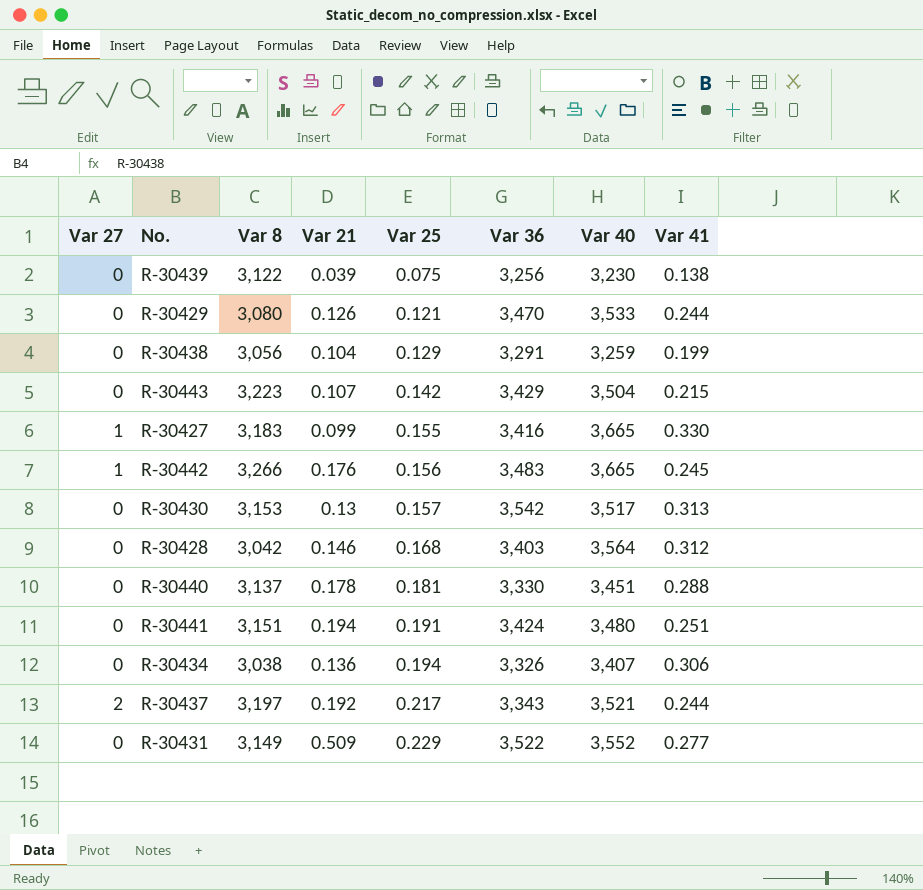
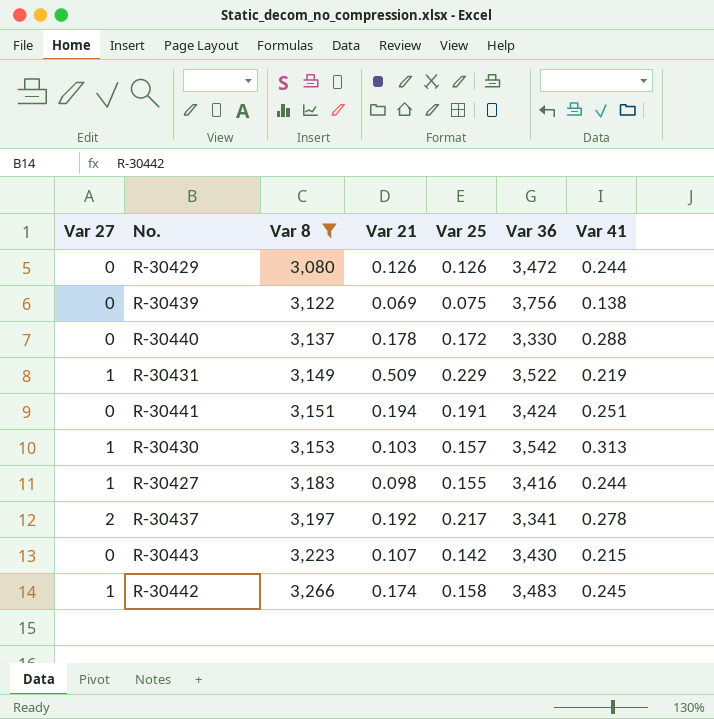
filter: none -> Var 8 >= 3,080
row order: Var 25 ascending -> Var 8 ascending
column Var 40 | position: 7 -> none
R-30429 | Var 25: 0.121 -> 0.126
R-30429 | Var 36: 3,470 -> 3,472
R-30439 | Var 21: 0.039 -> 0.069
R-30439 | Var 36: 3,256 -> 3,756
R-30440 | Var 25: 0.181 -> 0.172
R-30431 | Var 27: 0 -> 1
R-30431 | Var 41: 0.277 -> 0.219
R-30430 | Var 27: 0 -> 1
R-30430 | Var 21: 0.13 -> 0.103
R-30427 | Var 21: 0.099 -> 0.098
R-30427 | Var 41: 0.330 -> 0.244
R-30437 | Var 36: 3,343 -> 3,341
R-30437 | Var 41: 0.244 -> 0.278
R-30443 | Var 36: 3,429 -> 3,430
R-30442 | Var 21: 0.176 -> 0.174
R-30442 | Var 25: 0.156 -> 0.158

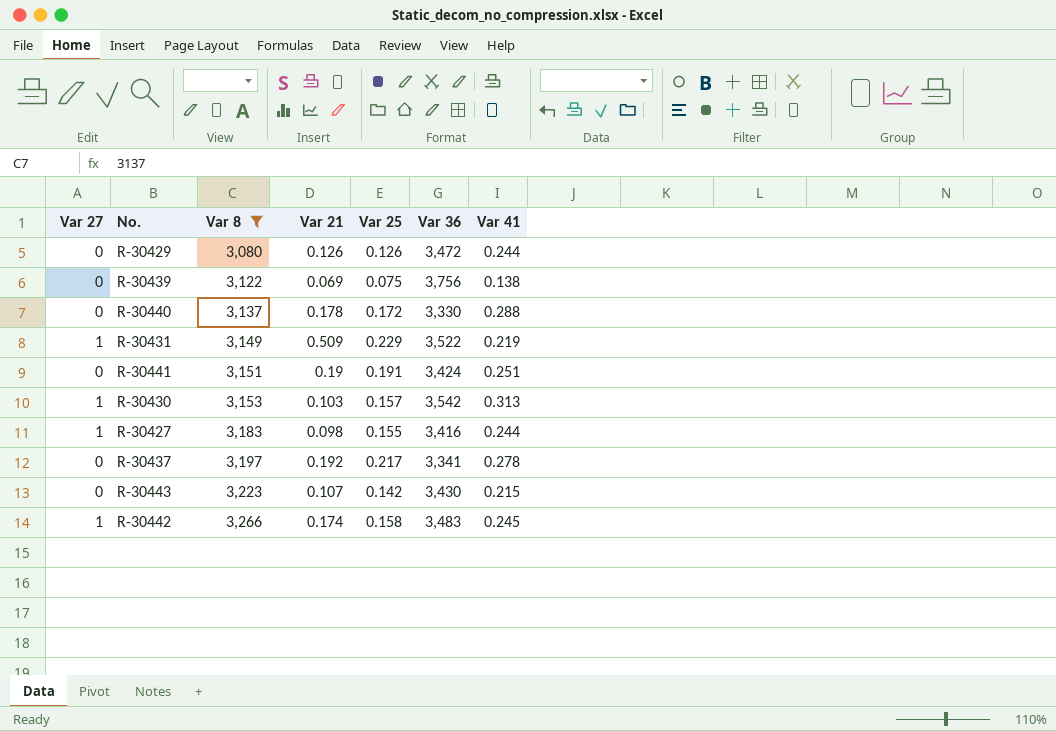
R-30441 | Var 21: 0.194 -> 0.19
R-30437 | Var 27: 2 -> 0

